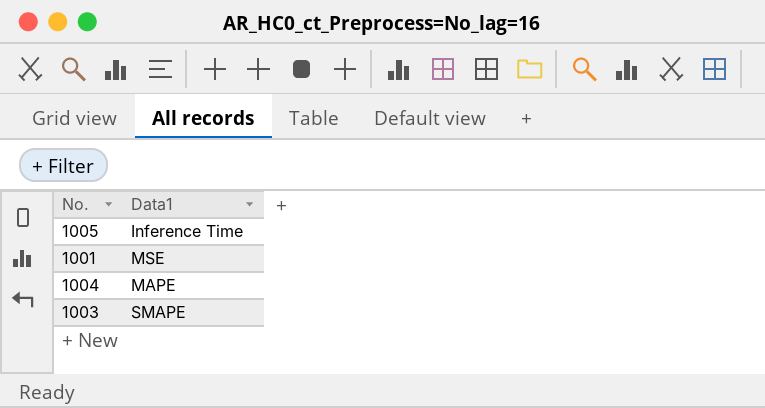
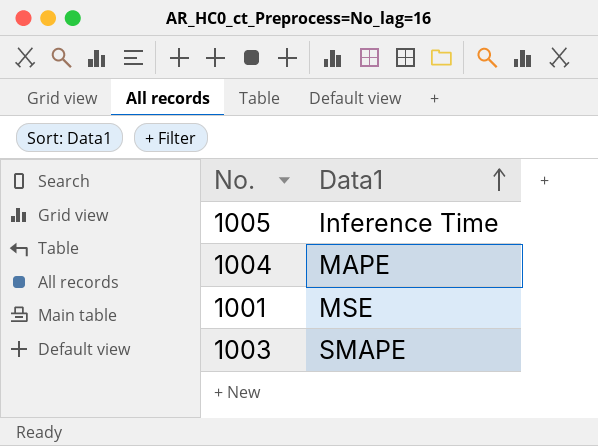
row order: none -> Data1 ascending

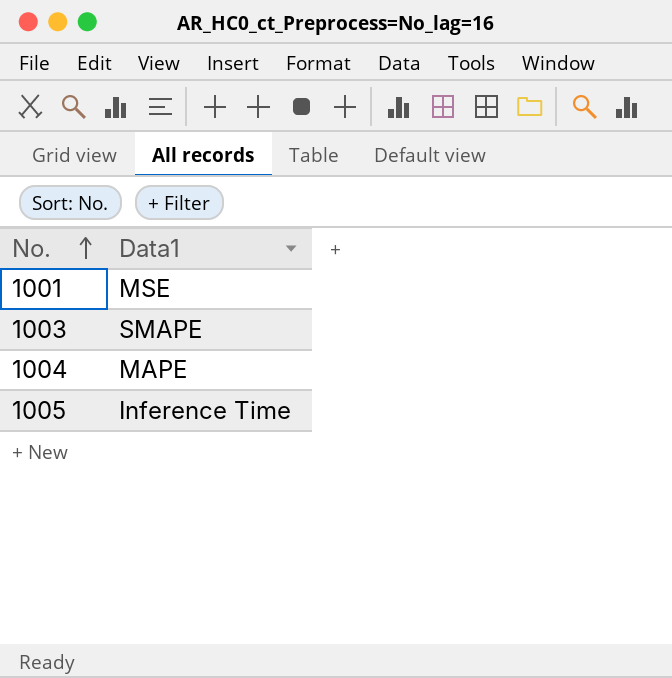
row order: Data1 ascending -> No. ascending

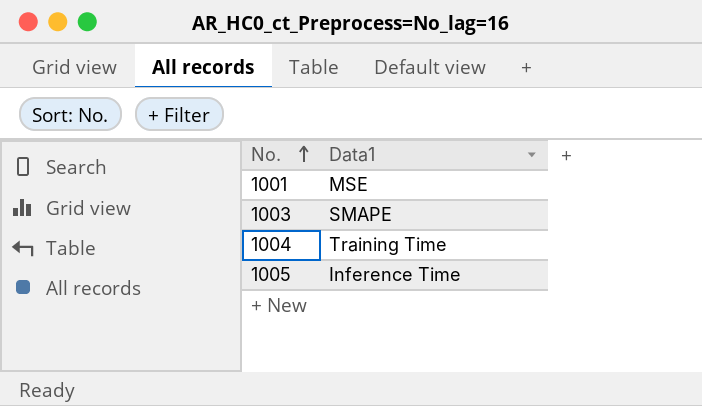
1004 | Data1: MAPE -> Training Time

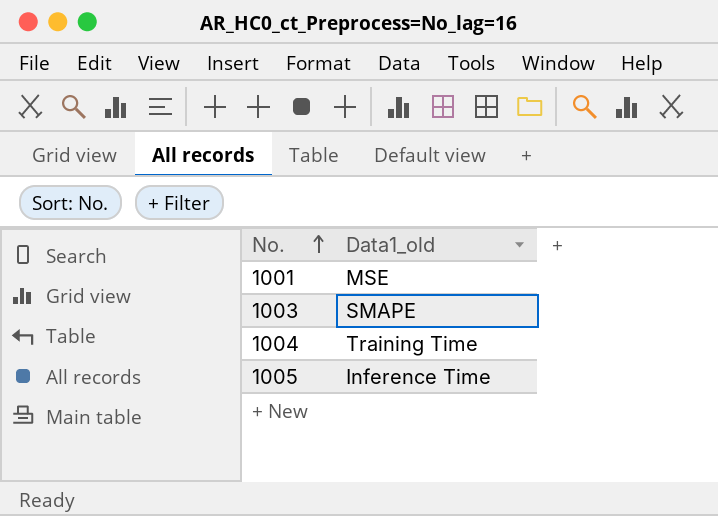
column name: Data1 -> Data1_old

